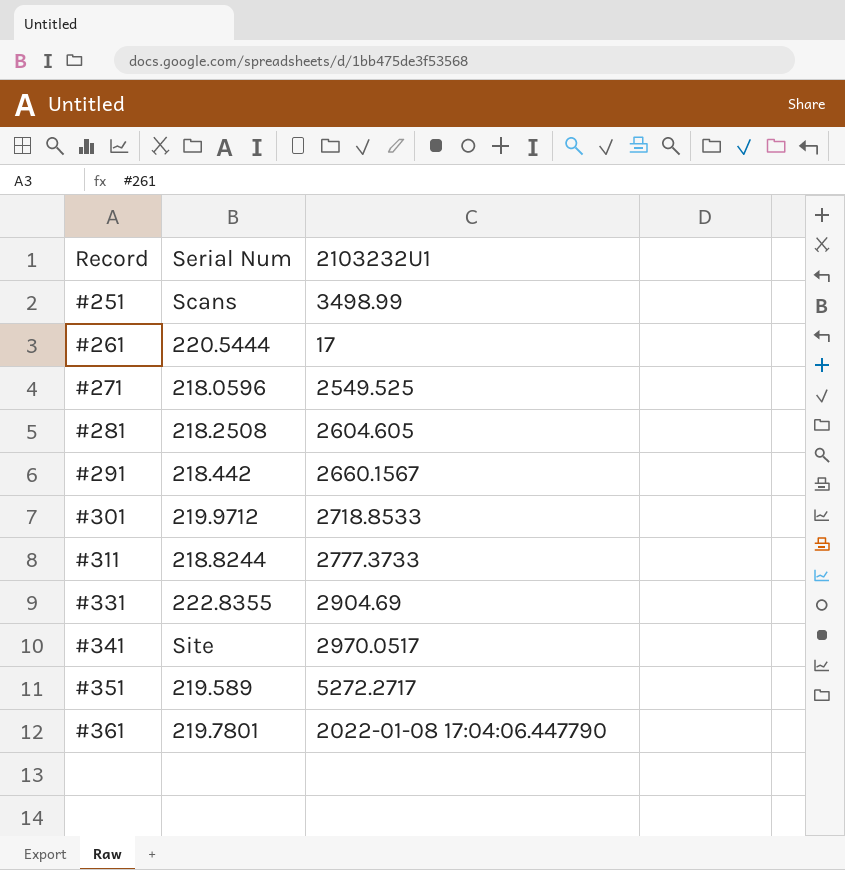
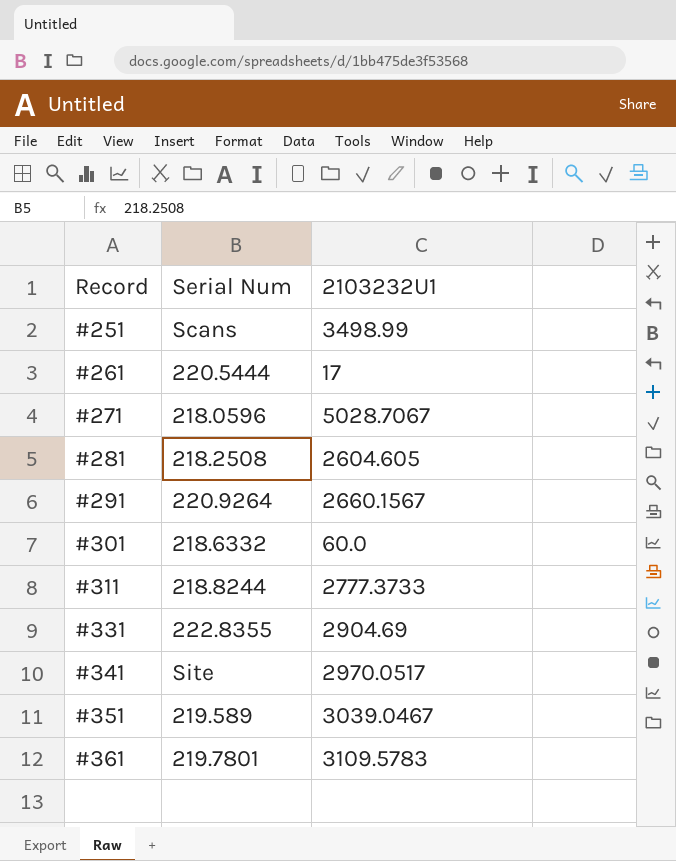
#271 | 2103232U1: 2549.525 -> 5028.7067
#291 | Serial Num: 218.442 -> 220.9264
#301 | Serial Num: 219.9712 -> 218.6332
#301 | 2103232U1: 2718.8533 -> 60.0
#351 | 2103232U1: 5272.2717 -> 3039.0467
#361 | 2103232U1: 2022-01-08 17:04:06.447790 -> 3109.5783

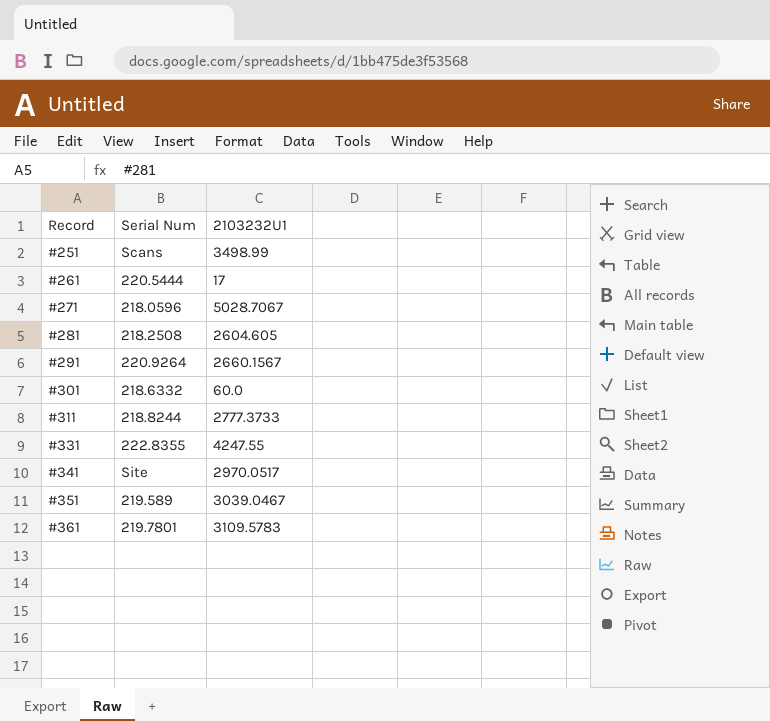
#331 | 2103232U1: 2904.69 -> 4247.55

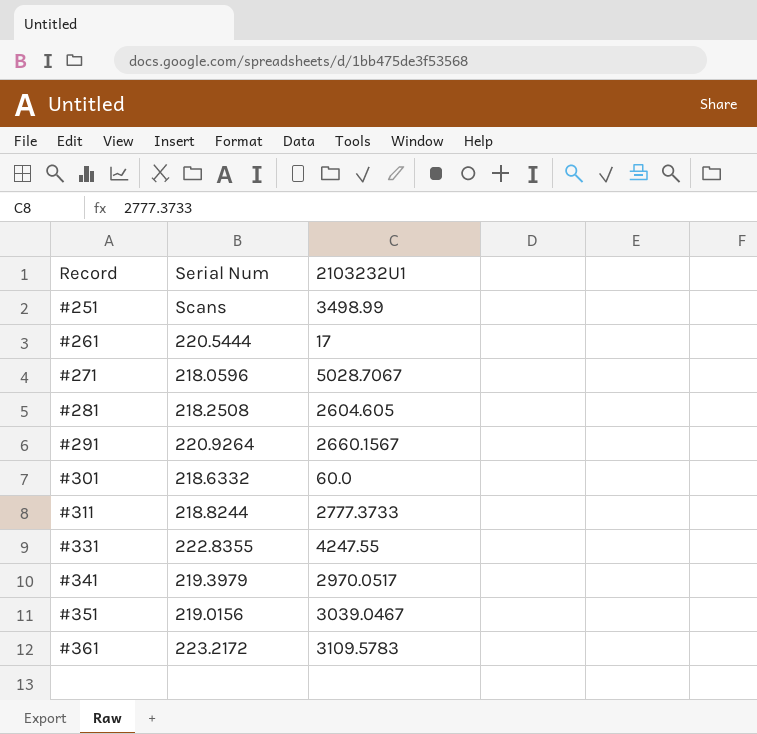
#341 | Serial Num: Site -> 219.3979
#351 | Serial Num: 219.589 -> 219.0156
#361 | Serial Num: 219.7801 -> 223.2172

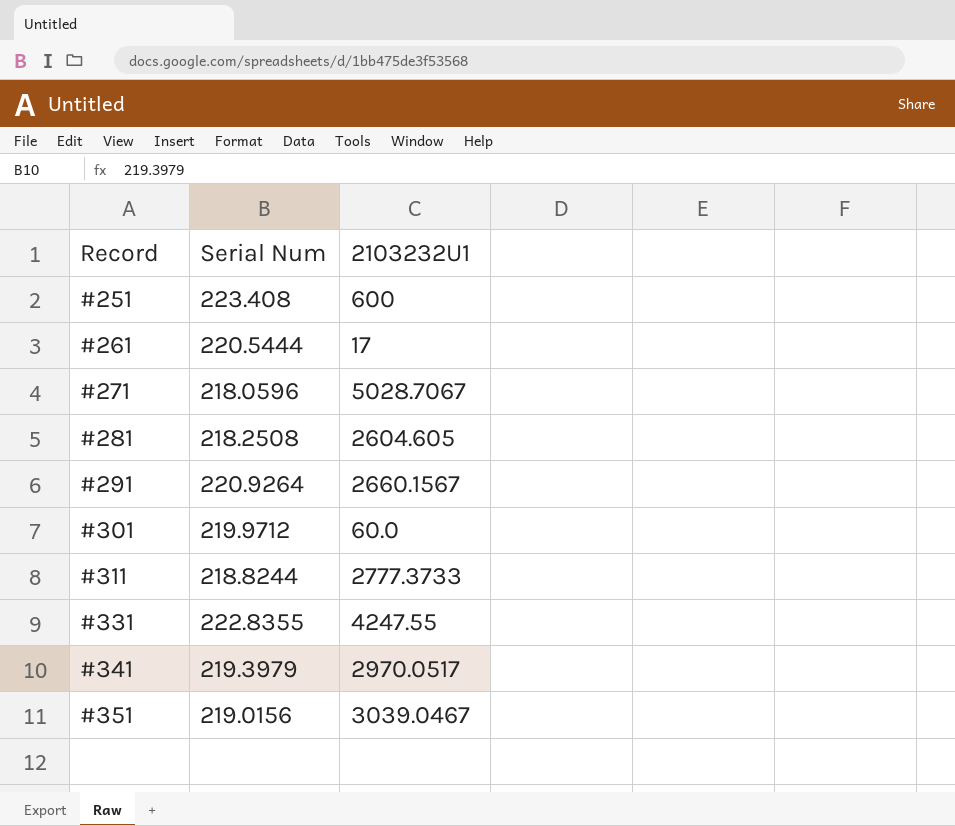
row #361: 223.2172 | 3109.5783 -> none
#251 | Serial Num: Scans -> 223.408
#251 | 2103232U1: 3498.99 -> 600
#301 | Serial Num: 218.6332 -> 219.9712

